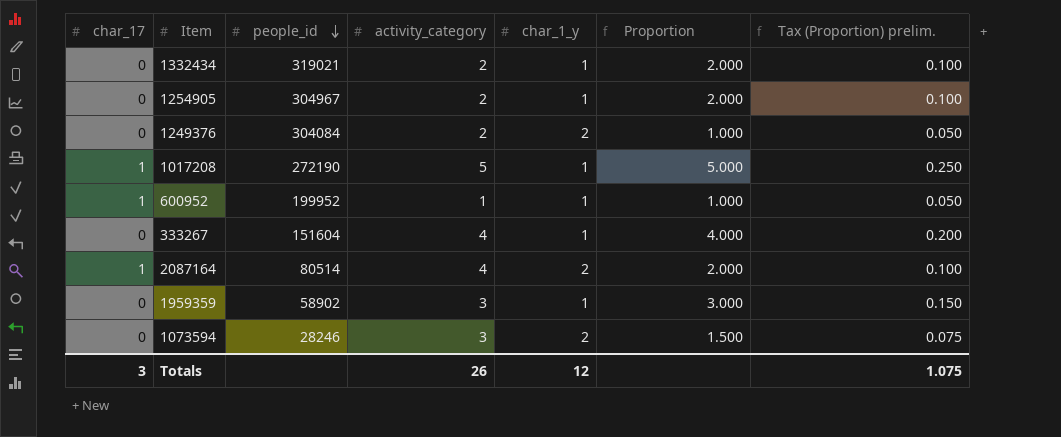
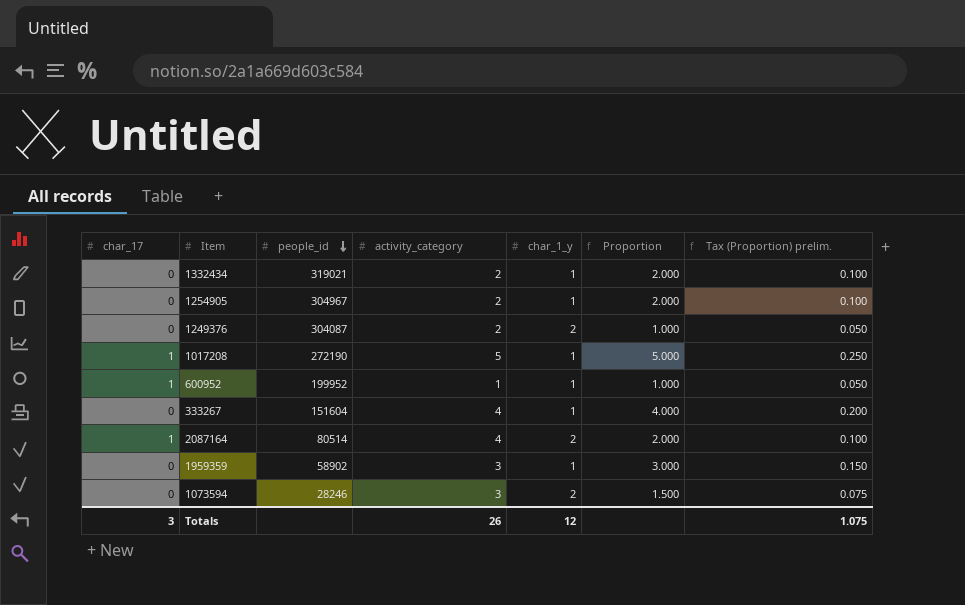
1249376 | people_id: 304084 -> 304087

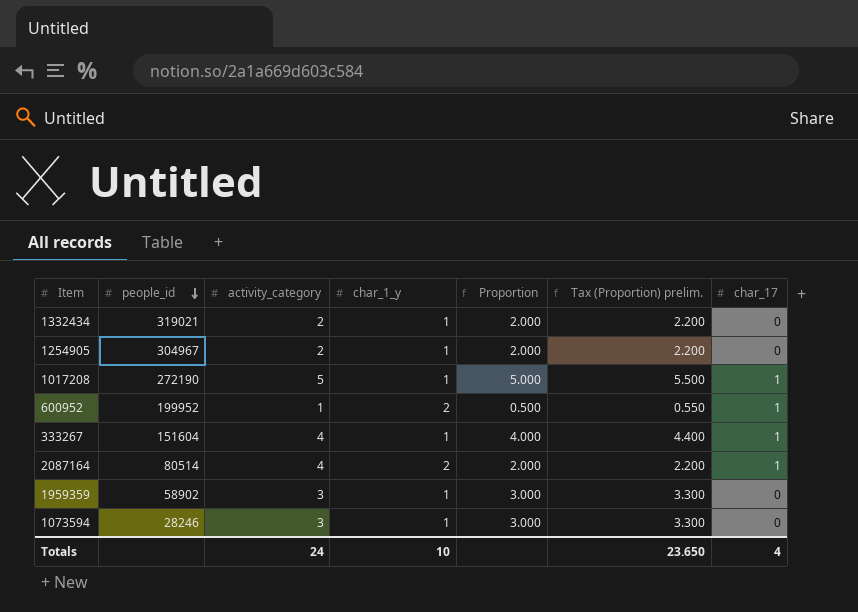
column Tax (Proportion) prelim. | formula: [Proportion] * 0.05 -> [Proportion] * 1.1
column char_17 | position: 1 -> 7
row 1249376: 0 | 304087 | 2 | 2 | 1.000 | 0.050 -> none
600952 | char_1_y: 1 -> 2
600952 | Proportion: 1.000 -> 0.500
333267 | char_17: 0 -> 1
1073594 | char_1_y: 2 -> 1
1073594 | Proportion: 1.500 -> 3.000
Totals | activity_category: 26 -> 24
Totals | char_1_y: 12 -> 10
Totals | Tax (Proportion) prelim.: 1.075 -> 23.650
Totals | char_17: 3 -> 4

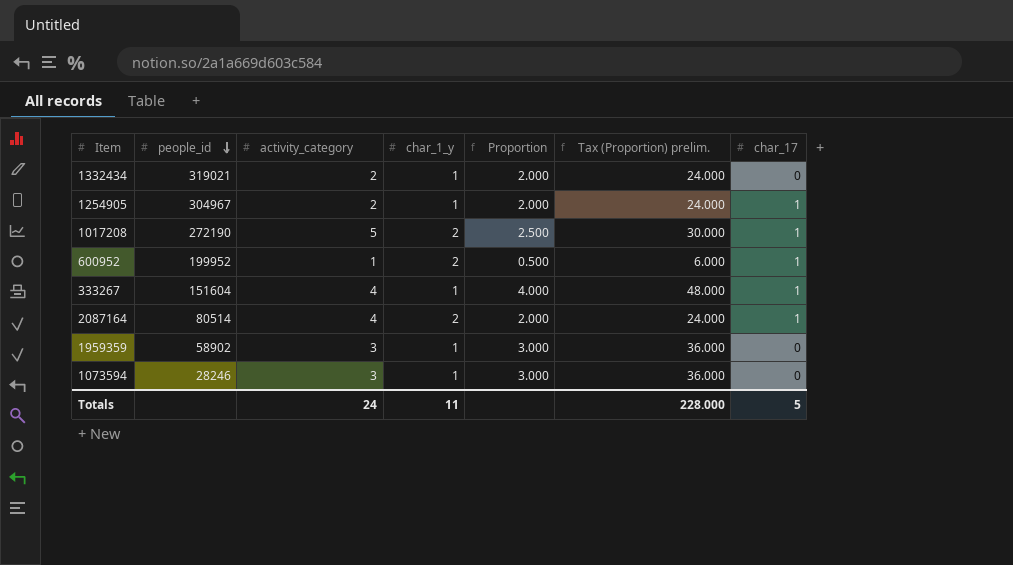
column Tax (Proportion) prelim. | formula: [Proportion] * 1.1 -> [Proportion] * 12
1254905 | char_17: 0 -> 1
1017208 | char_1_y: 1 -> 2
1017208 | Proportion: 5.000 -> 2.500
Totals | char_1_y: 10 -> 11
Totals | Tax (Proportion) prelim.: 23.650 -> 228.000
Totals | char_17: 4 -> 5

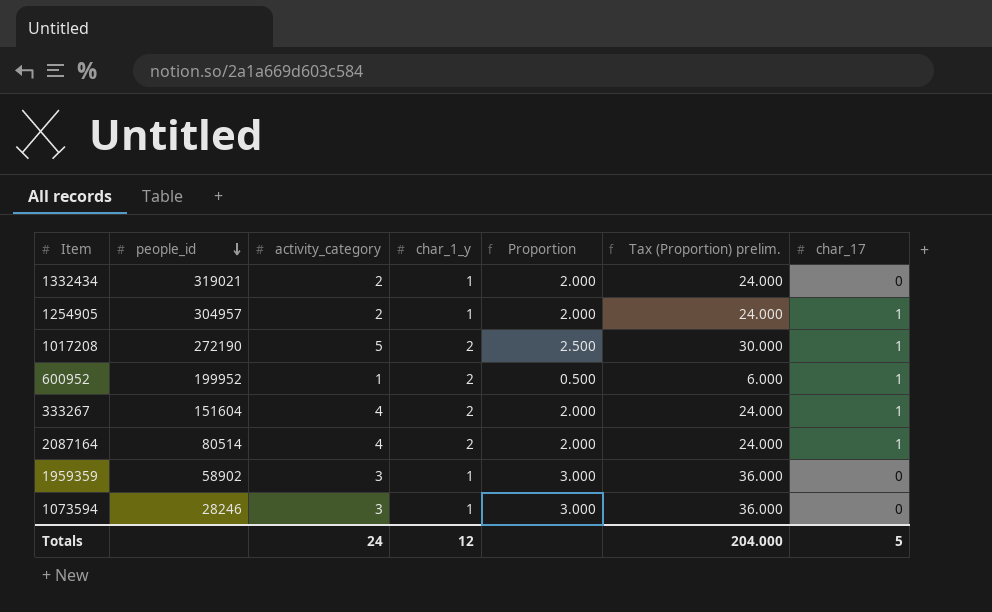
1254905 | people_id: 304967 -> 304957
333267 | char_1_y: 1 -> 2
333267 | Proportion: 4.000 -> 2.000
333267 | Tax (Proportion) prelim.: 48.000 -> 24.000
Totals | char_1_y: 11 -> 12
Totals | Tax (Proportion) prelim.: 228.000 -> 204.000

